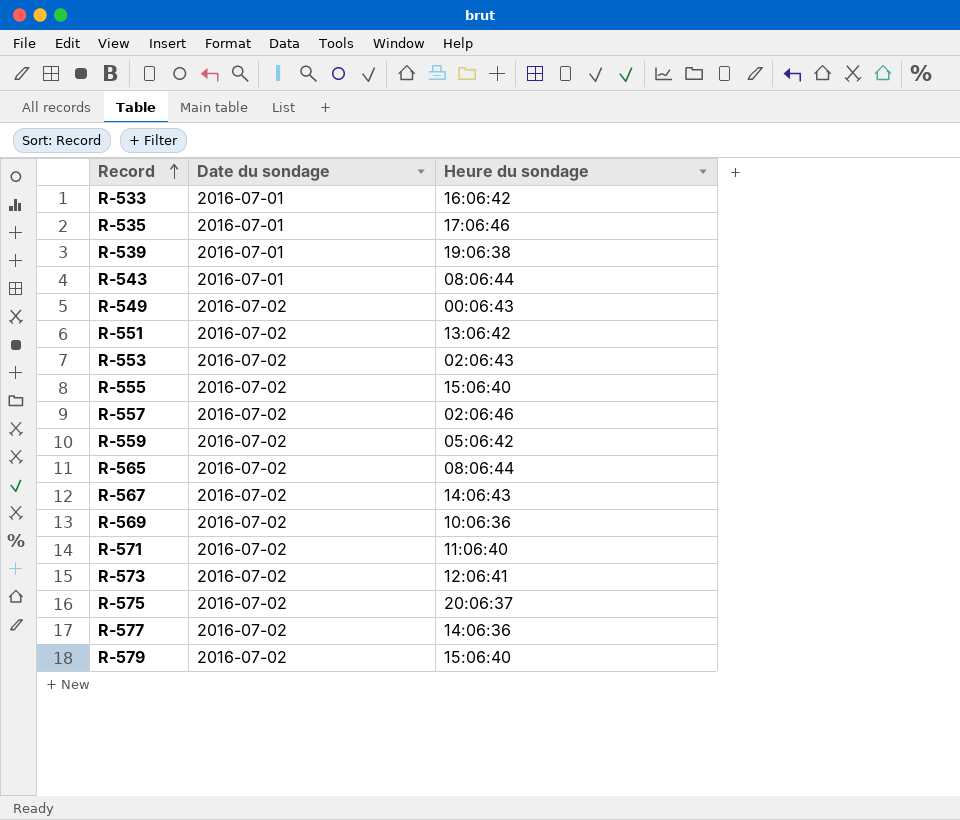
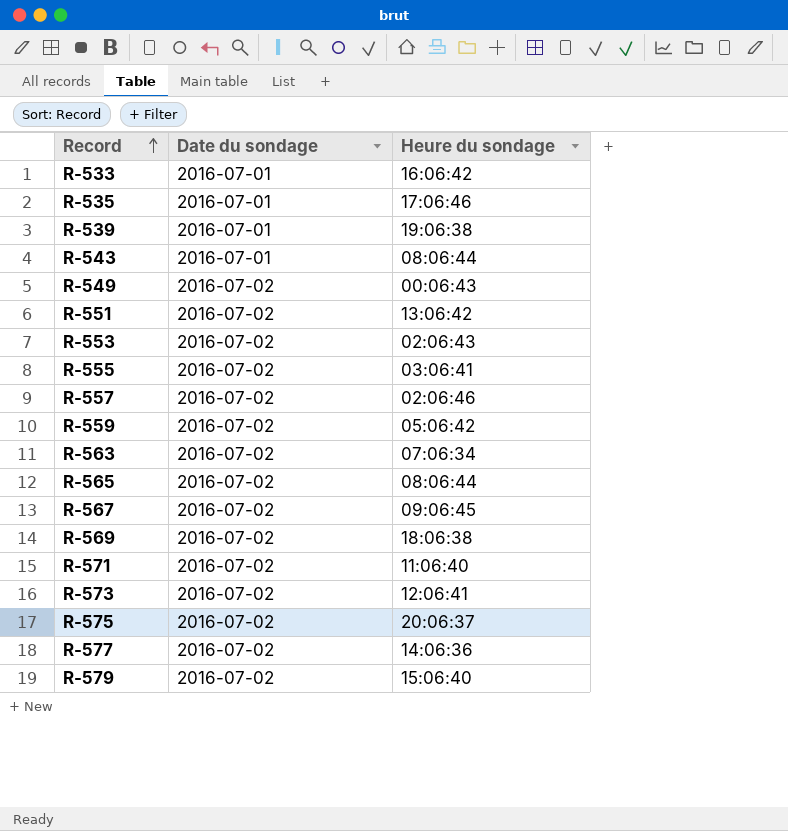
R-555 | Heure du sondage: 15:06:40 -> 03:06:41
row R-563: none -> 2016-07-02 | 07:06:34
R-567 | Heure du sondage: 14:06:43 -> 09:06:45
R-569 | Heure du sondage: 10:06:36 -> 18:06:38

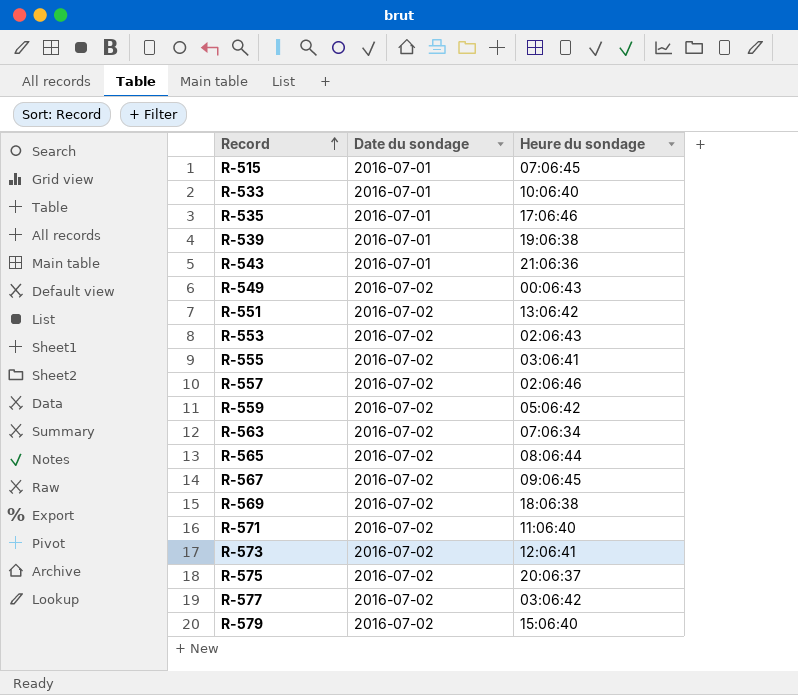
row R-515: none -> 2016-07-01 | 07:06:45
R-533 | Heure du sondage: 16:06:42 -> 10:06:40
R-543 | Heure du sondage: 08:06:44 -> 21:06:36
R-577 | Heure du sondage: 14:06:36 -> 03:06:42

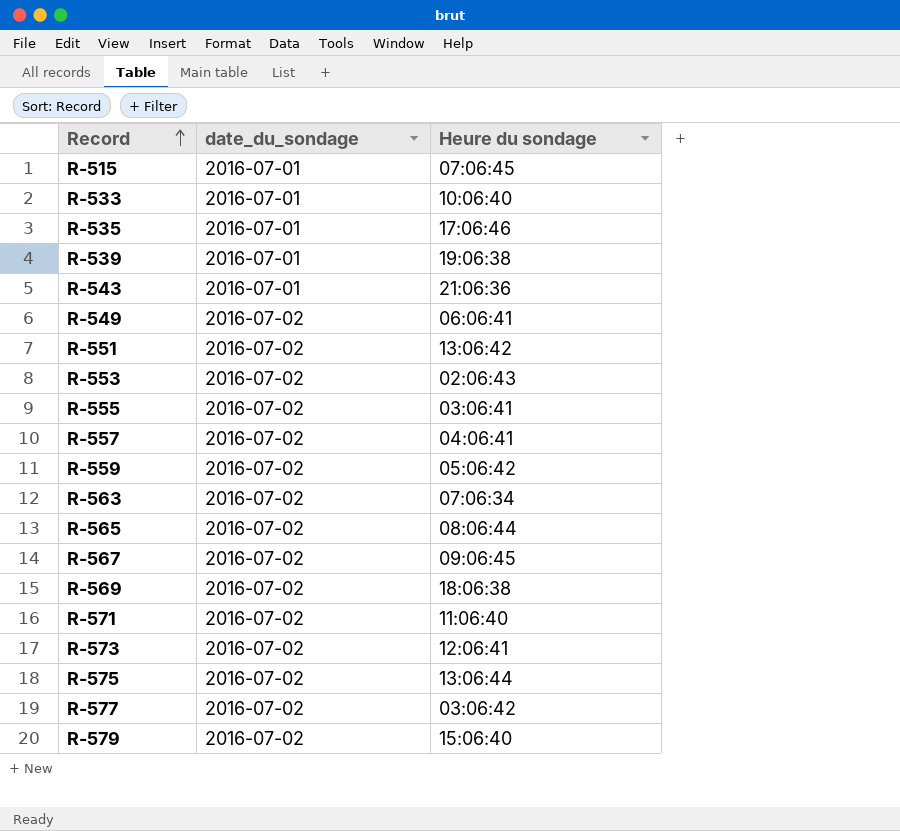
column name: Date du sondage -> date_du_sondage
R-549 | Heure du sondage: 00:06:43 -> 06:06:41
R-557 | Heure du sondage: 02:06:46 -> 04:06:41
R-575 | Heure du sondage: 20:06:37 -> 13:06:44

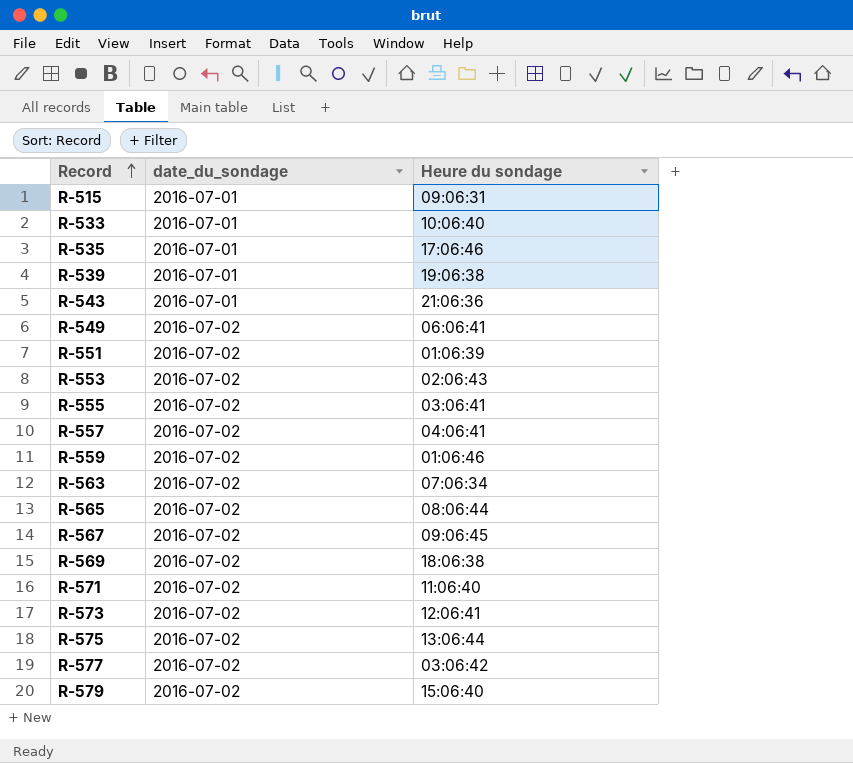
R-515 | Heure du sondage: 07:06:45 -> 09:06:31
R-551 | Heure du sondage: 13:06:42 -> 01:06:39
R-559 | Heure du sondage: 05:06:42 -> 01:06:46

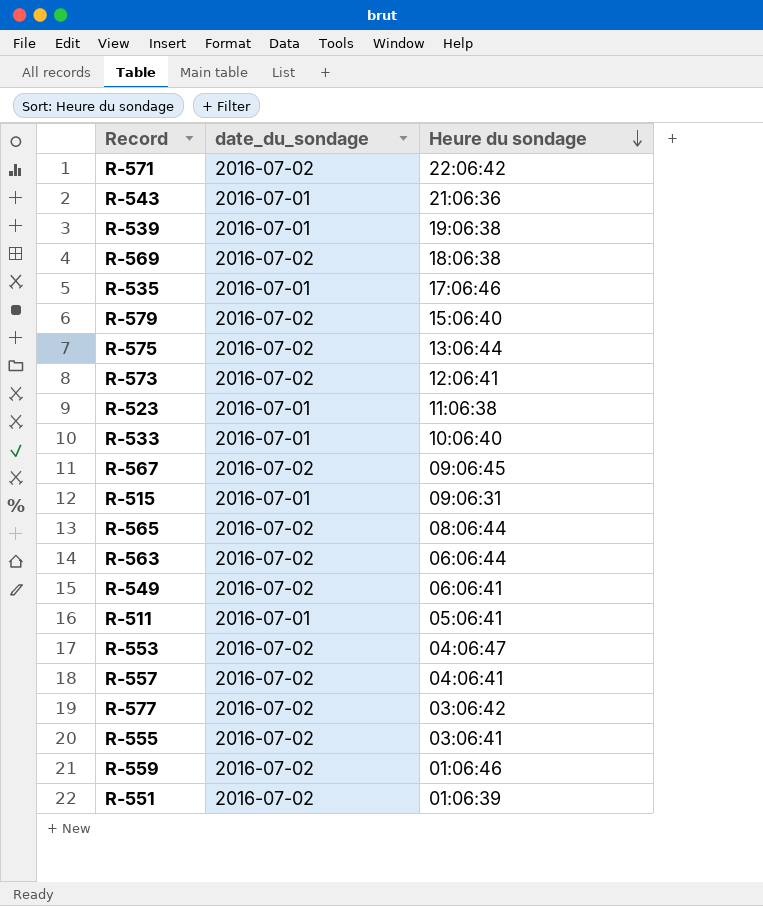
row order: Record ascending -> Heure du sondage descending
R-571 | Heure du sondage: 11:06:40 -> 22:06:42
row R-523: none -> 2016-07-01 | 11:06:38
R-563 | Heure du sondage: 07:06:34 -> 06:06:44
row R-511: none -> 2016-07-01 | 05:06:41
R-553 | Heure du sondage: 02:06:43 -> 04:06:47

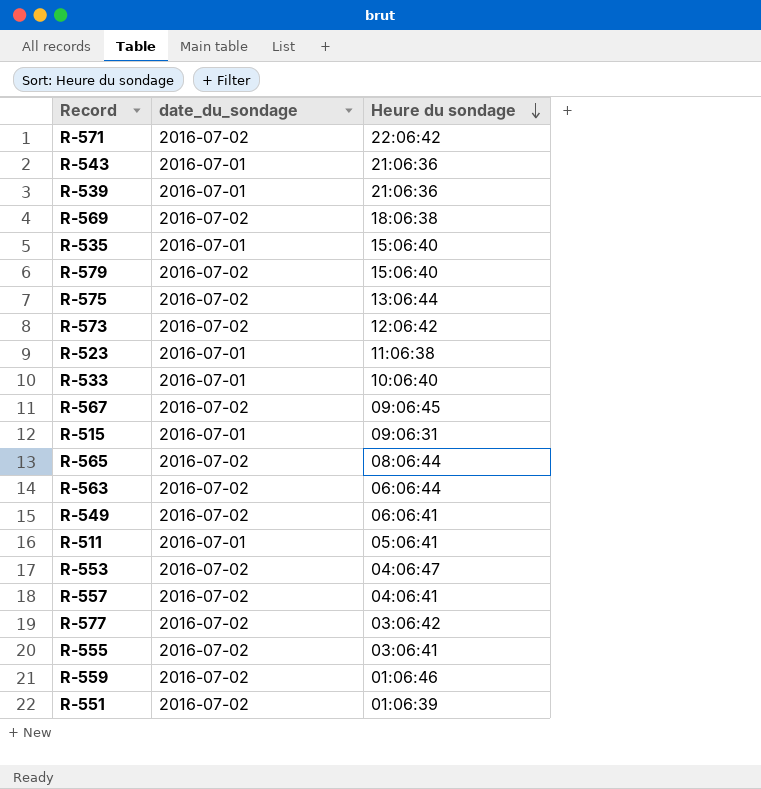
R-539 | Heure du sondage: 19:06:38 -> 21:06:36
R-535 | Heure du sondage: 17:06:46 -> 15:06:40
R-573 | Heure du sondage: 12:06:41 -> 12:06:42

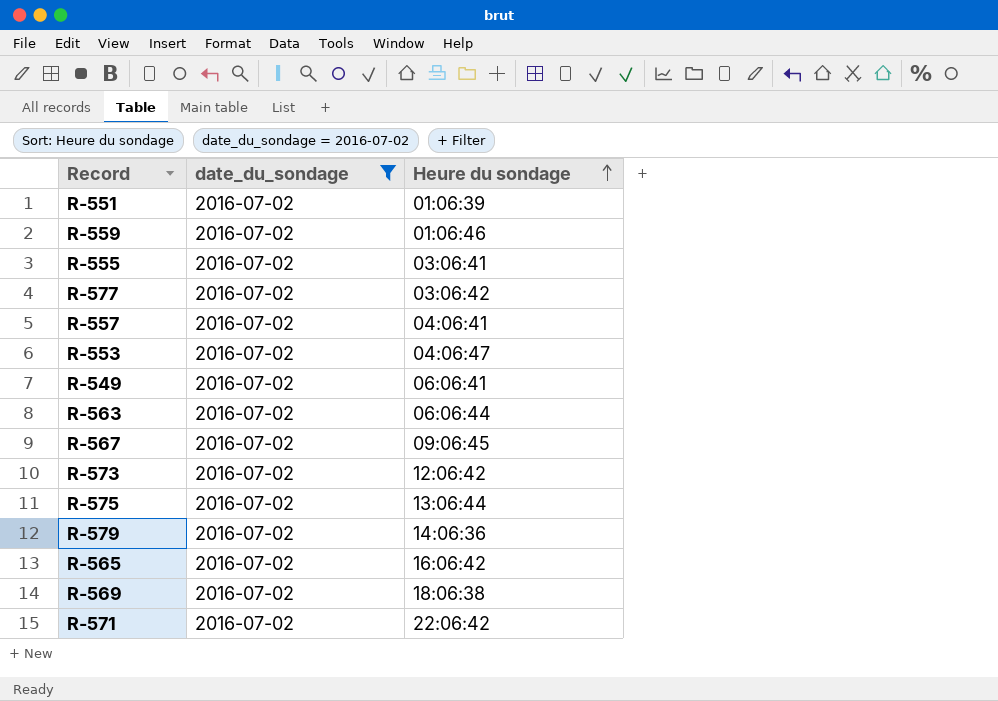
filter: none -> date_du_sondage = 2016-07-02
row order: Heure du sondage descending -> Heure du sondage ascending
R-579 | Heure du sondage: 15:06:40 -> 14:06:36
R-565 | Heure du sondage: 08:06:44 -> 16:06:42

